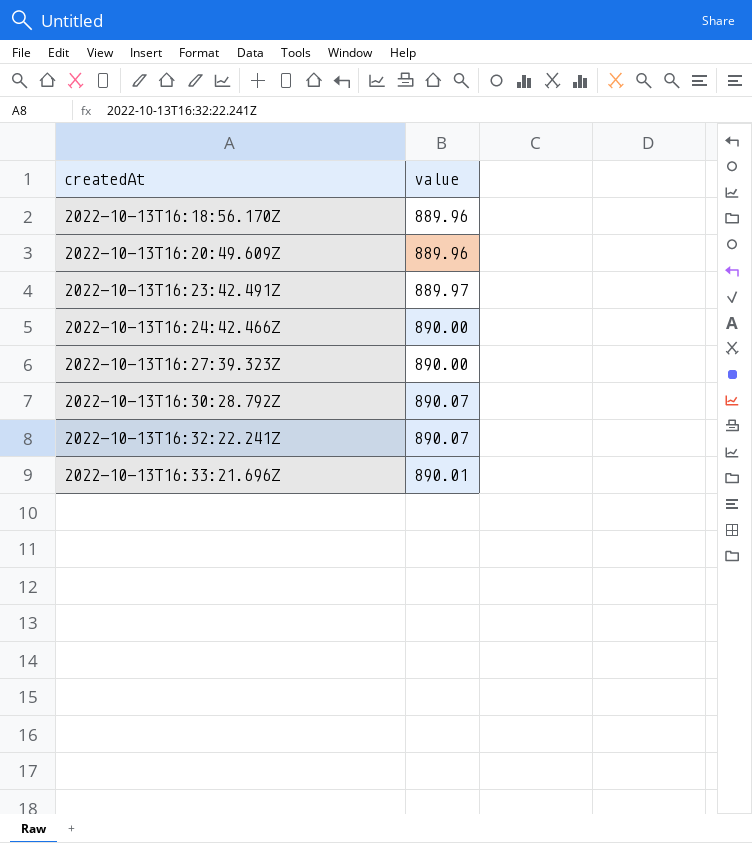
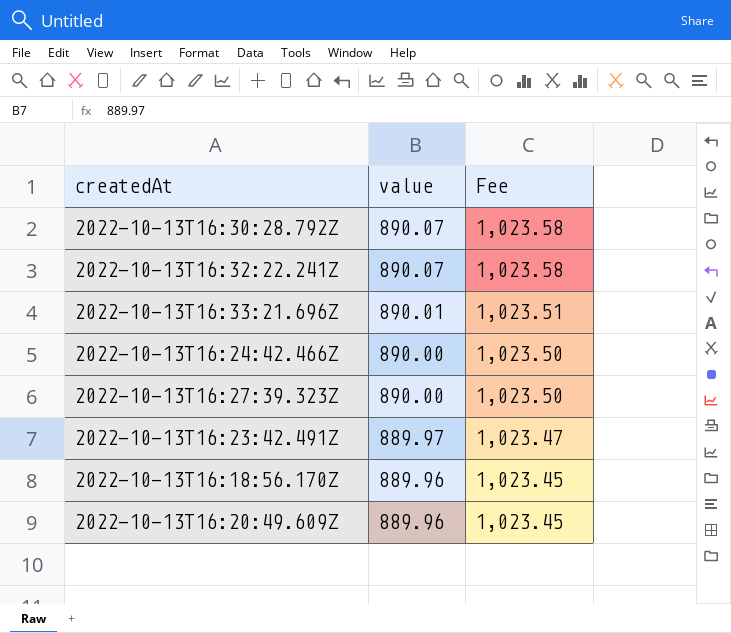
row order: createdAt ascending -> value descending
column Fee | formula: none -> [value] * 1.15

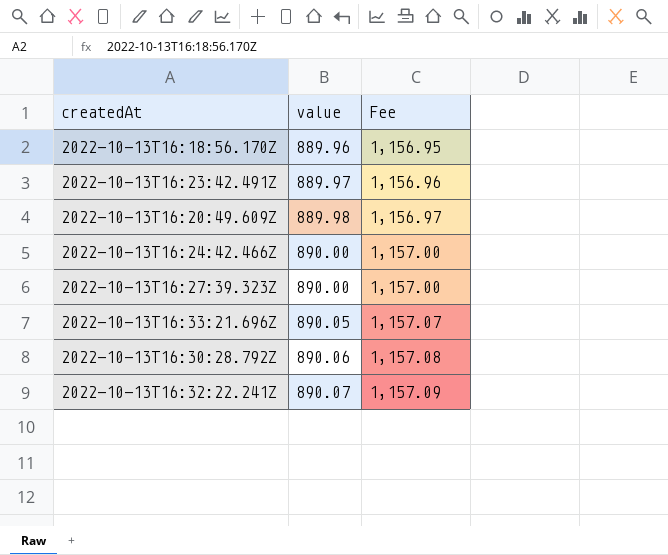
row order: value descending -> value ascending
column Fee | formula: [value] * 1.15 -> [value] * 1.3
2022-10-13T16:20:49.609Z | value: 889.96 -> 889.98
2022-10-13T16:33:21.696Z | value: 890.01 -> 890.05
2022-10-13T16:30:28.792Z | value: 890.07 -> 890.06

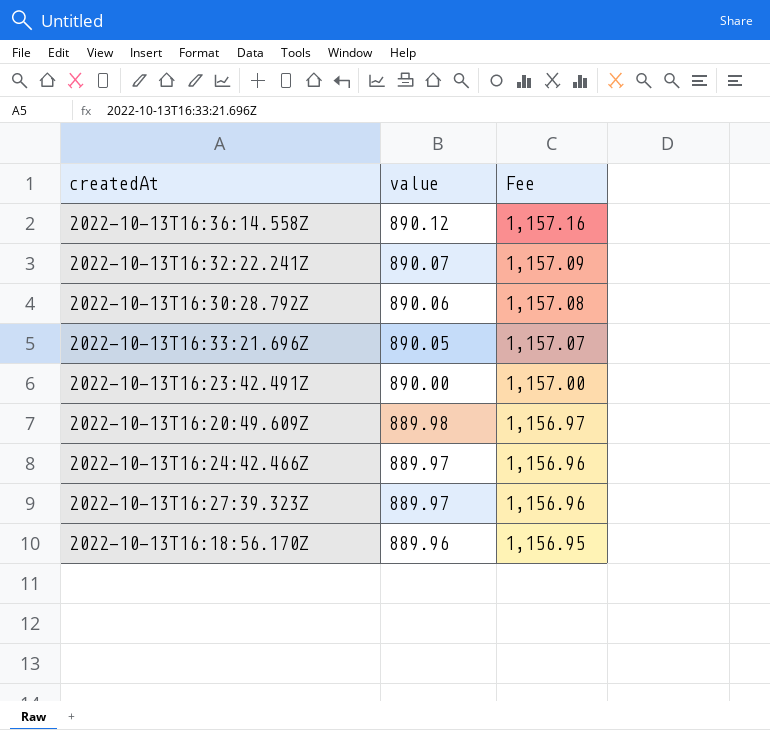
row order: value ascending -> value descending
row 2022-10-13T16:36:14.558Z: none -> 890.12 | 1,157.16
2022-10-13T16:23:42.491Z | value: 889.97 -> 890.00
2022-10-13T16:23:42.491Z | Fee: 1,156.96 -> 1,157.00
2022-10-13T16:24:42.466Z | value: 890.00 -> 889.97
2022-10-13T16:24:42.466Z | Fee: 1,157.00 -> 1,156.96
2022-10-13T16:27:39.323Z | value: 890.00 -> 889.97
2022-10-13T16:27:39.323Z | Fee: 1,157.00 -> 1,156.96

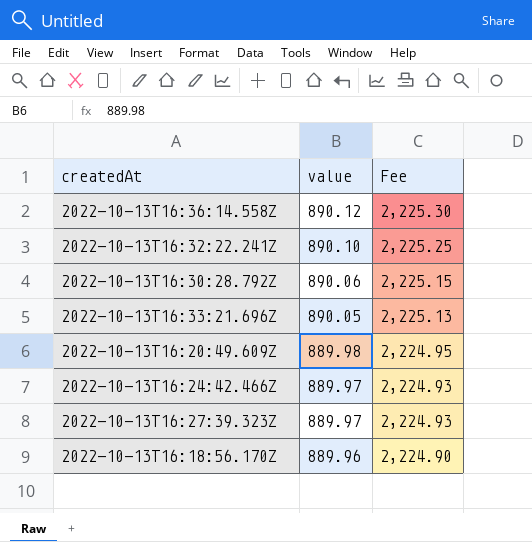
column Fee | formula: [value] * 1.3 -> [value] * 2.5
row 2022-10-13T16:23:42.491Z: 890.00 | 1,157.00 -> none
2022-10-13T16:32:22.241Z | value: 890.07 -> 890.10

